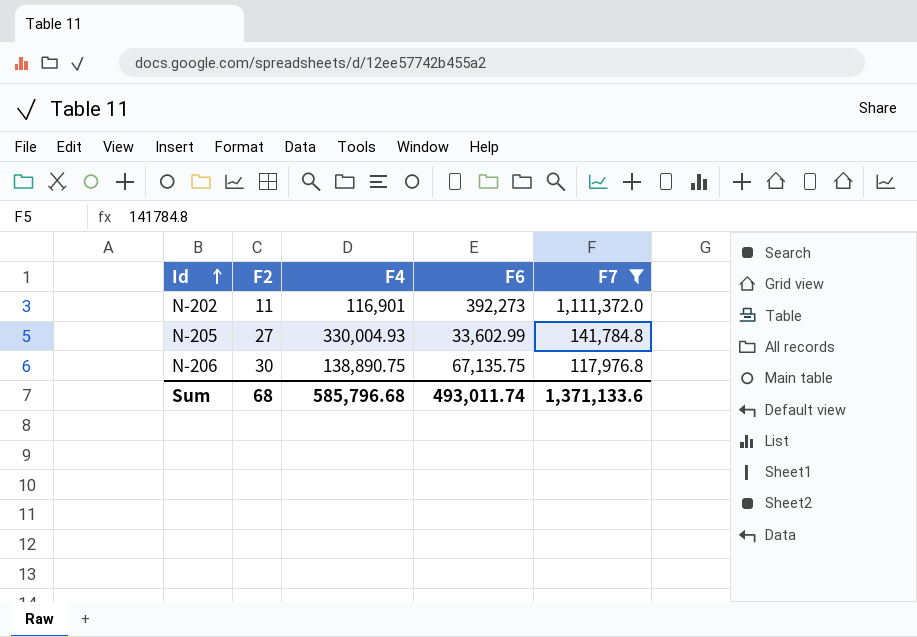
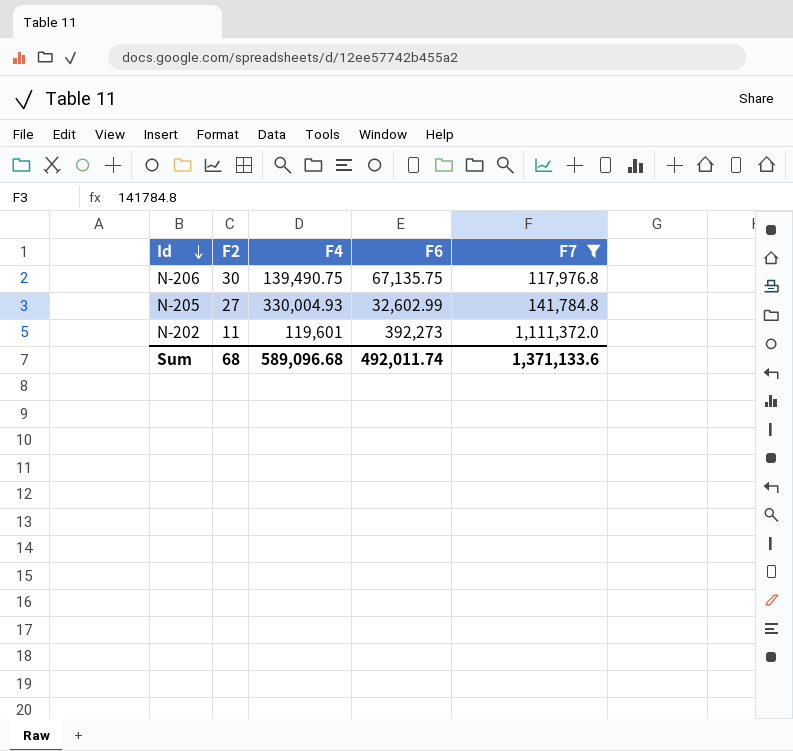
row order: Id ascending -> Id descending
N-206 | F4: 138,890.75 -> 139,490.75
N-205 | F6: 33,602.99 -> 32,602.99
N-202 | F4: 116,901 -> 119,601
Sum | F4: 585,796.68 -> 589,096.68
Sum | F6: 493,011.74 -> 492,011.74

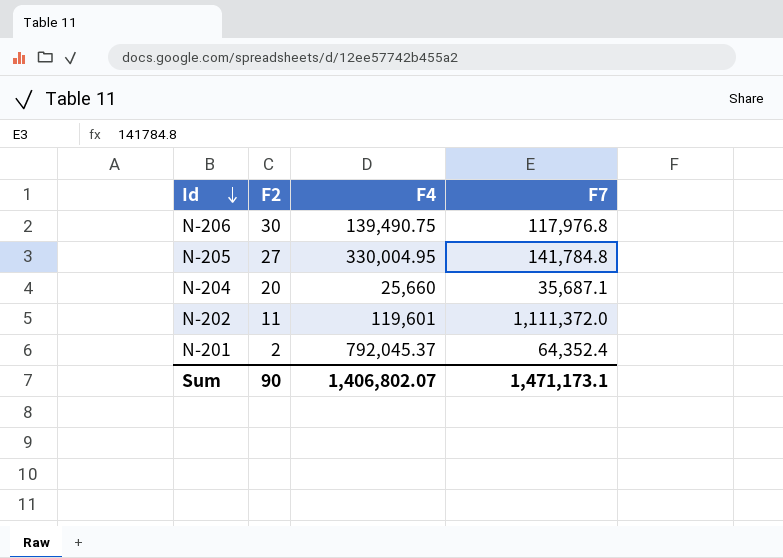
filter: F7 >= 117,976.8 -> none
column F6 | position: 4 -> none
N-205 | F4: 330,004.93 -> 330,004.95
Sum | F2: 68 -> 90
Sum | F4: 589,096.68 -> 1,406,802.07
Sum | F7: 1,371,133.6 -> 1,471,173.1

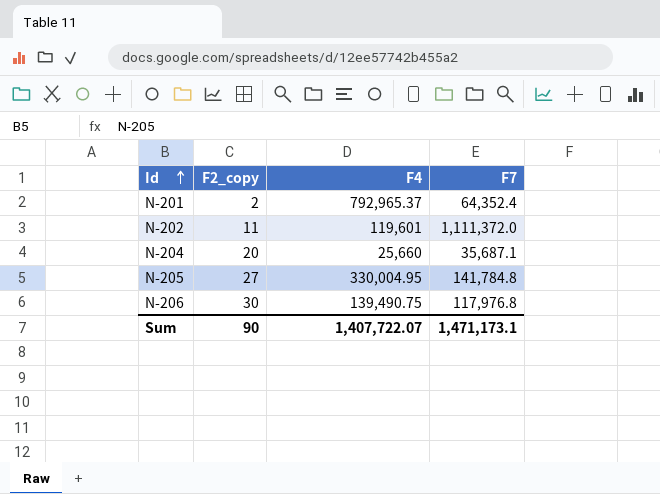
row order: Id descending -> Id ascending
column name: F2 -> F2_copy
N-201 | F4: 792,045.37 -> 792,965.37
Sum | F4: 1,406,802.07 -> 1,407,722.07

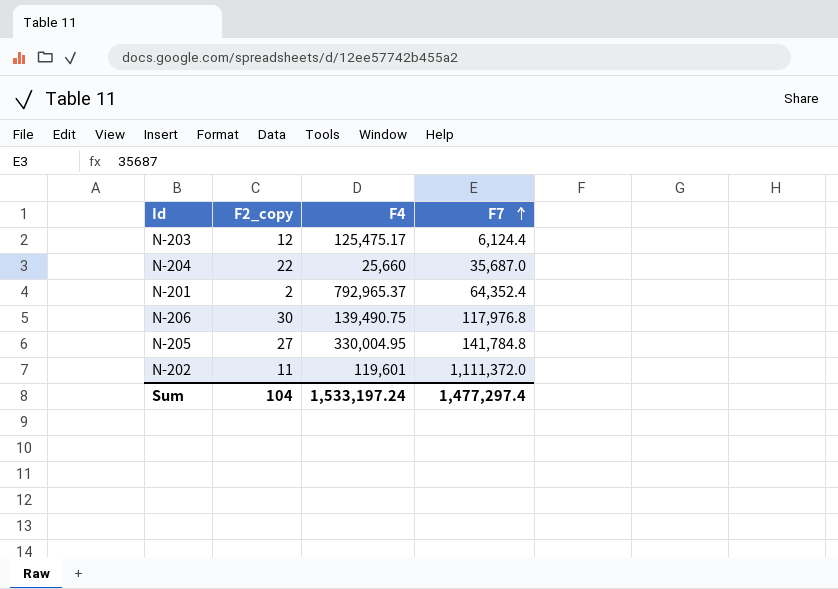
row order: Id ascending -> F7 ascending
row N-203: none -> 12 | 125,475.17 | 6,124.4
N-204 | F2_copy: 20 -> 22
N-204 | F7: 35,687.1 -> 35,687.0
Sum | F2_copy: 90 -> 104
Sum | F4: 1,407,722.07 -> 1,533,197.24
Sum | F7: 1,471,173.1 -> 1,477,297.4

